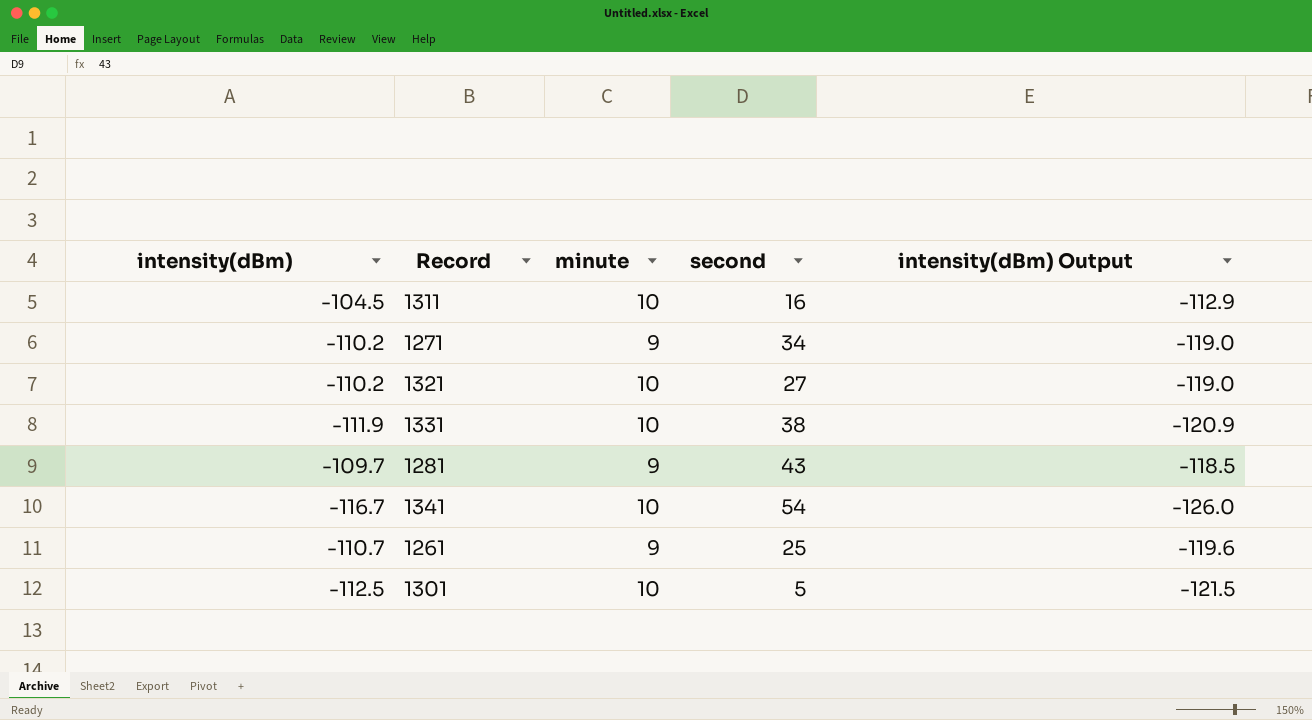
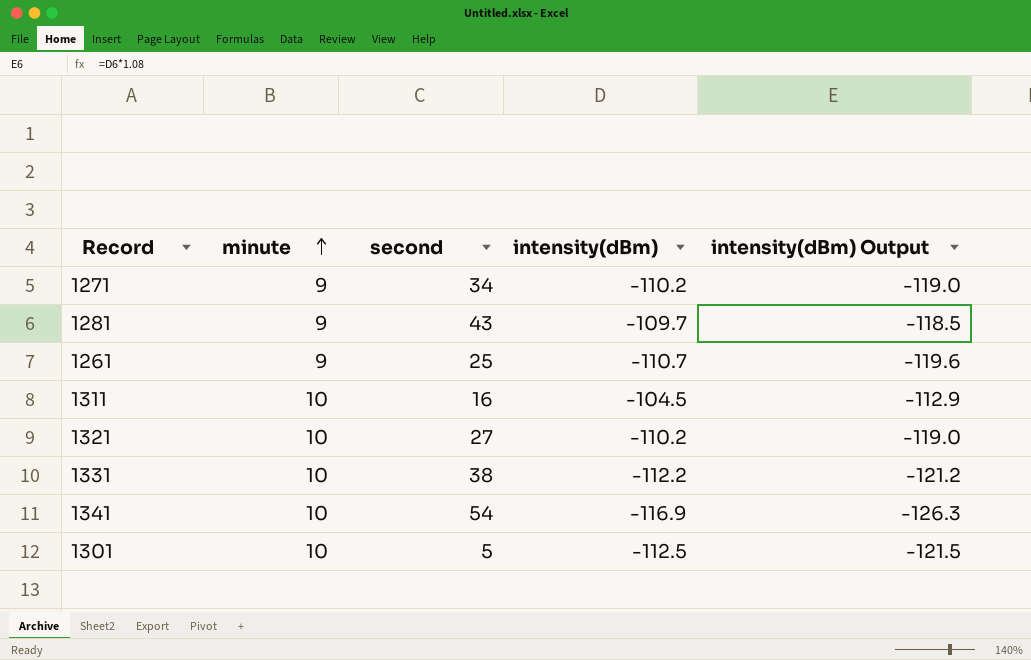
row order: none -> minute ascending
column intensity(dBm) | position: 1 -> 4
1331 | intensity(dBm): -111.9 -> -112.2
1331 | intensity(dBm) Output: -120.9 -> -121.2
1341 | intensity(dBm): -116.7 -> -116.9
1341 | intensity(dBm) Output: -126.0 -> -126.3

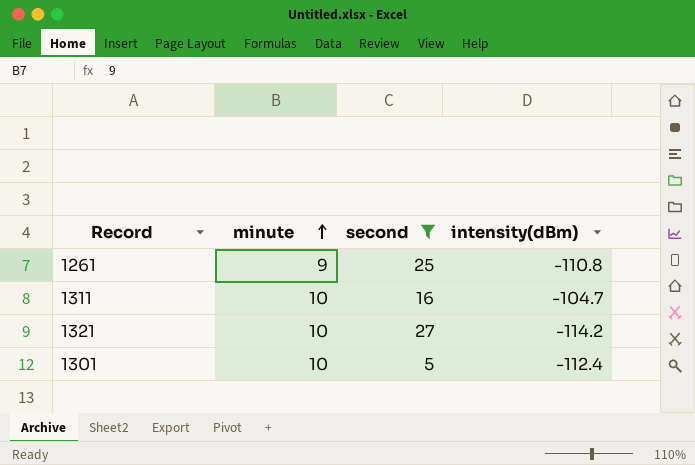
filter: none -> second <= 27
column intensity(dBm) Output | formula: [intensity(dBm)] * 1.08 -> none
1261 | intensity(dBm): -110.7 -> -110.8
1311 | intensity(dBm): -104.5 -> -104.7
1321 | intensity(dBm): -110.2 -> -114.2
1301 | intensity(dBm): -112.5 -> -112.4

